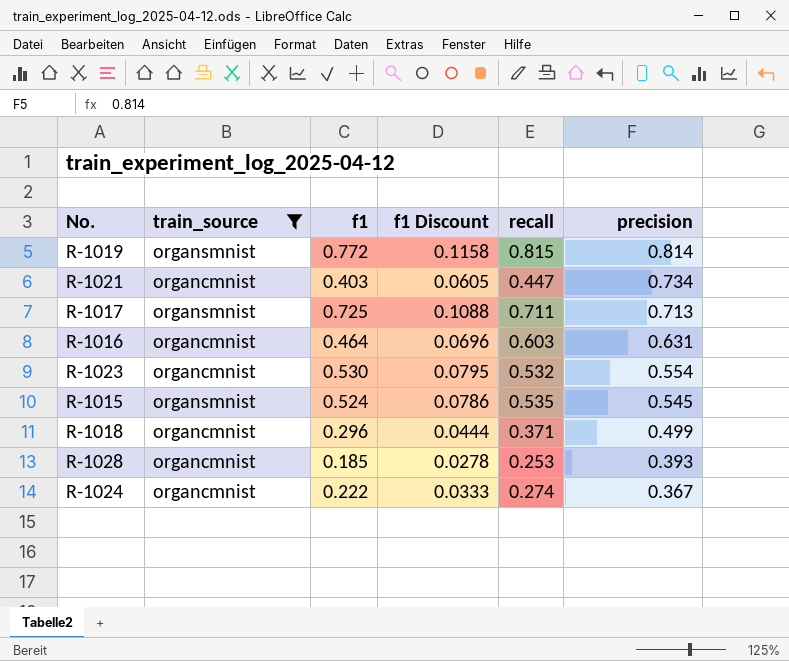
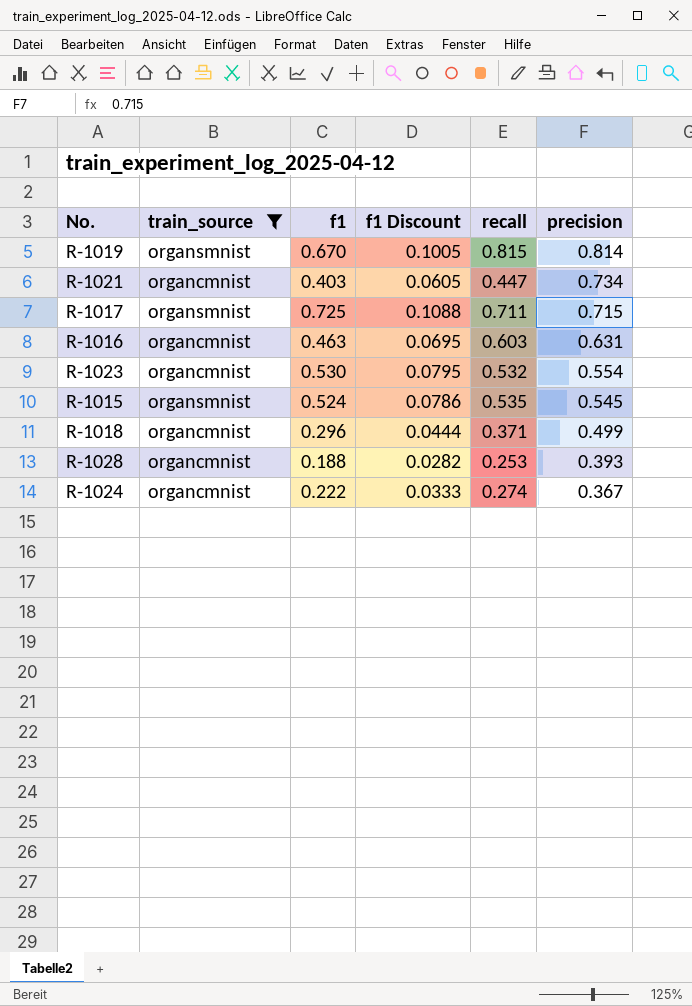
R-1019 | f1: 0.772 -> 0.670
R-1019 | f1 Discount: 0.1158 -> 0.1005
R-1017 | precision: 0.713 -> 0.715
R-1016 | f1: 0.464 -> 0.463
R-1016 | f1 Discount: 0.0696 -> 0.0695
R-1028 | f1: 0.185 -> 0.188
R-1028 | f1 Discount: 0.0278 -> 0.0282

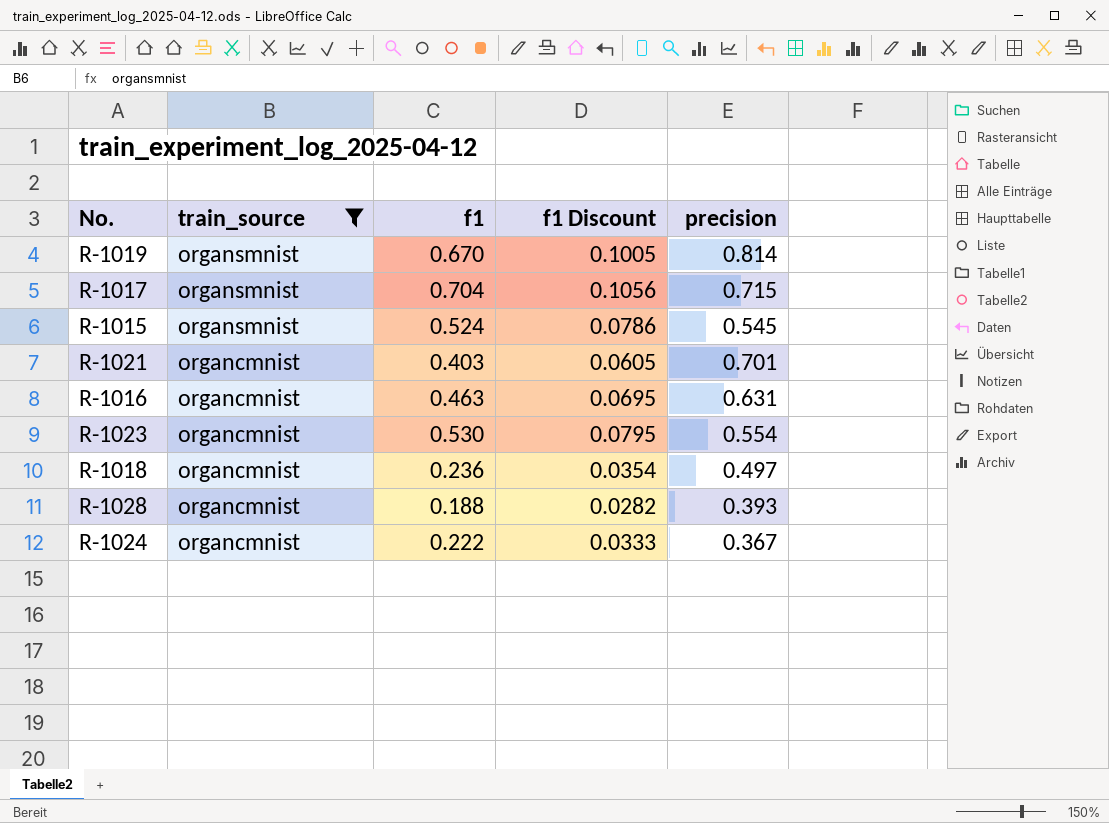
row order: precision descending -> train_source descending
column recall | position: 5 -> none
R-1017 | f1: 0.725 -> 0.704
R-1017 | f1 Discount: 0.1088 -> 0.1056
R-1021 | precision: 0.734 -> 0.701
R-1018 | f1: 0.296 -> 0.236
R-1018 | f1 Discount: 0.0444 -> 0.0354
R-1018 | precision: 0.499 -> 0.497

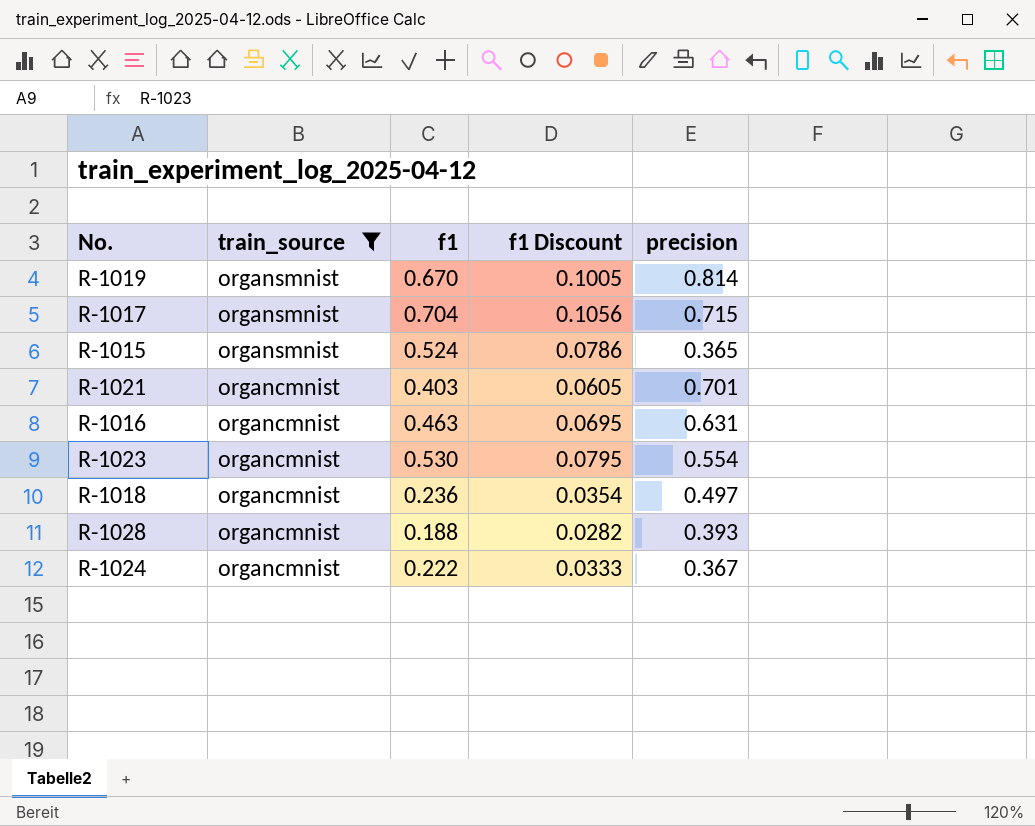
R-1015 | precision: 0.545 -> 0.365

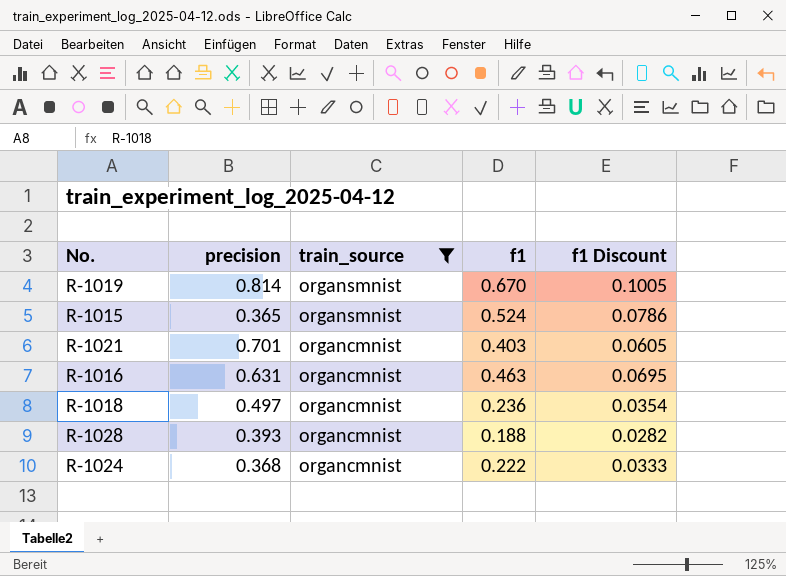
column precision | position: 5 -> 2
row R-1017: organsmnist | 0.704 | 0.1056 | 0.715 -> none
row R-1023: organcmnist | 0.530 | 0.0795 | 0.554 -> none
R-1024 | precision: 0.367 -> 0.368

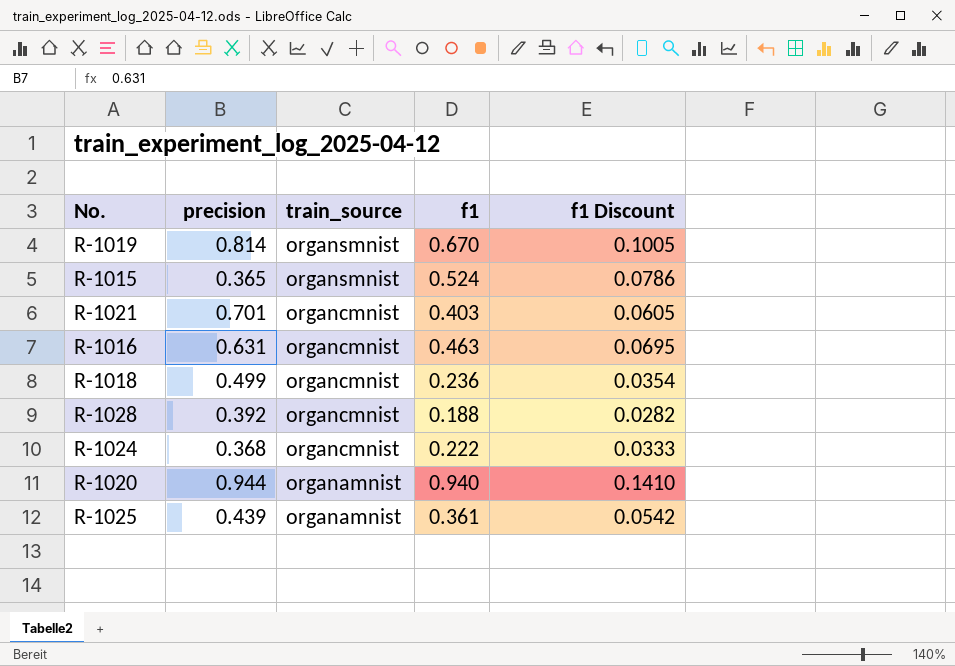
filter: train_source != organamnist -> none
R-1018 | precision: 0.497 -> 0.499
R-1028 | precision: 0.393 -> 0.392

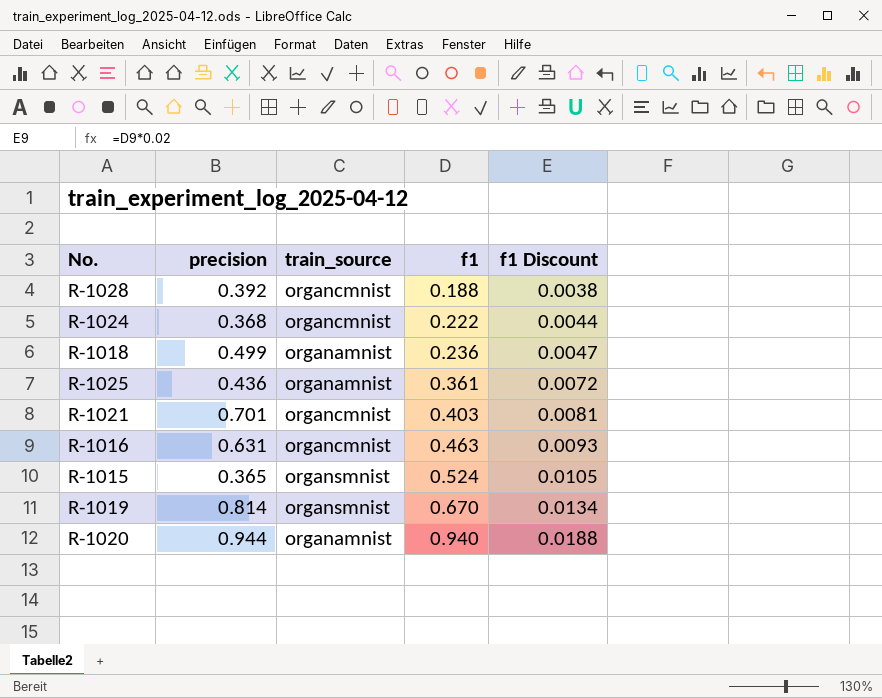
row order: train_source descending -> f1 ascending
column f1 Discount | formula: [f1] * 0.15 -> [f1] * 0.02
R-1018 | train_source: organcmnist -> organamnist
R-1025 | precision: 0.439 -> 0.436

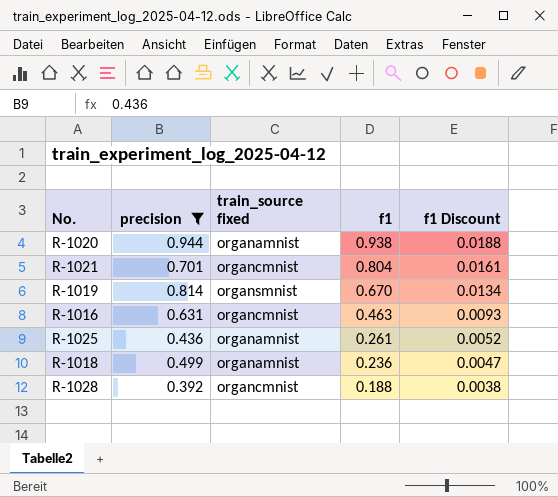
filter: none -> precision >= 0.392
row order: f1 ascending -> f1 descending
column name: train_source -> train_source fixed
R-1020 | f1: 0.940 -> 0.938
R-1021 | f1: 0.403 -> 0.804
R-1021 | f1 Discount: 0.0081 -> 0.0161
R-1025 | f1: 0.361 -> 0.261
R-1025 | f1 Discount: 0.0072 -> 0.0052

